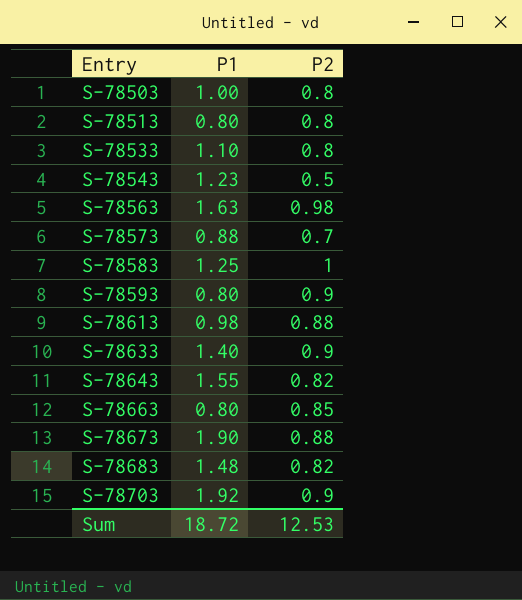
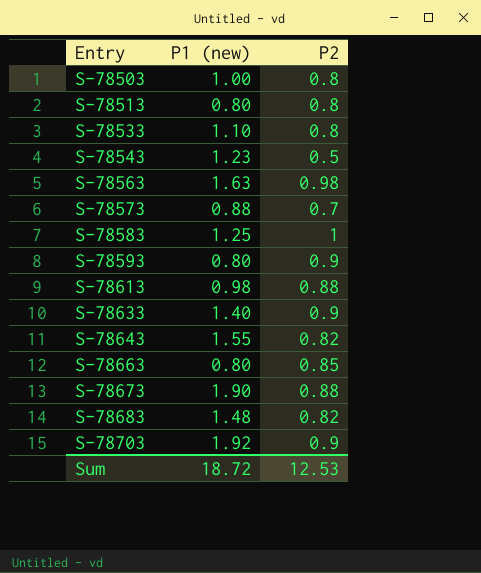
column name: P1 -> P1 (new)

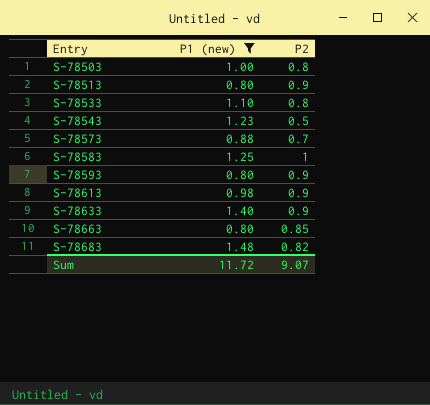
filter: none -> P1 (new) <= 1.48
S-78513 | P2: 0.8 -> 0.9
S-78613 | P2: 0.88 -> 0.9
Sum | P1 (new): 18.72 -> 11.72
Sum | P2: 12.53 -> 9.07

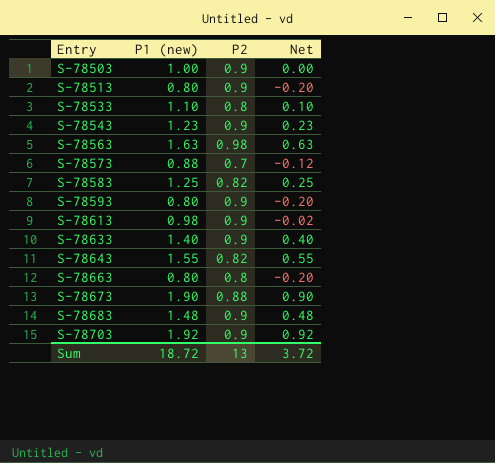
filter: P1 (new) <= 1.48 -> none
column Net | formula: none -> [P1 (new)] - 1
S-78503 | P2: 0.8 -> 0.9
S-78543 | P2: 0.5 -> 0.9
S-78583 | P2: 1 -> 0.82
S-78663 | P2: 0.85 -> 0.8
S-78683 | P2: 0.82 -> 0.9
Sum | P1 (new): 11.72 -> 18.72
Sum | P2: 9.07 -> 13

